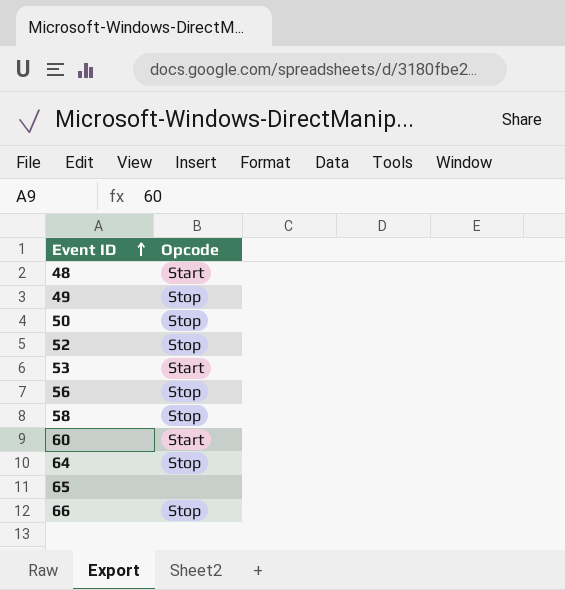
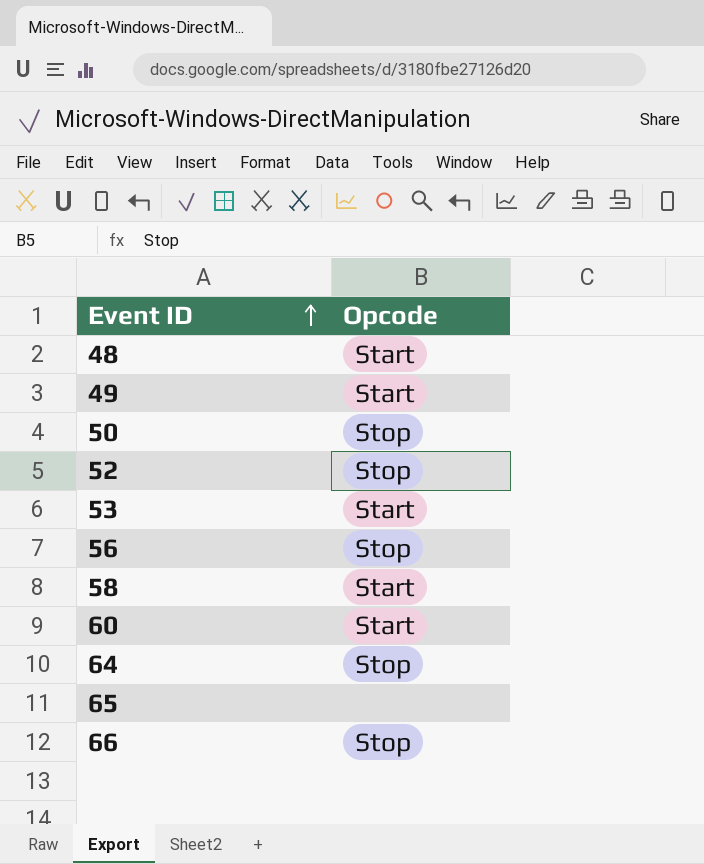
49 | Opcode: Stop -> Start
58 | Opcode: Stop -> Start

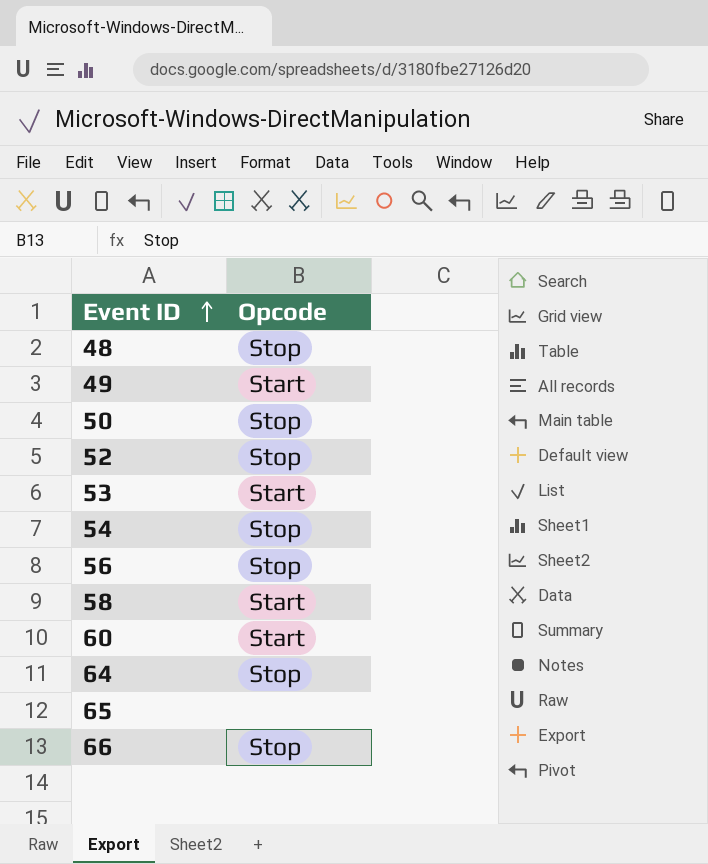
48 | Opcode: Start -> Stop
row 54: none -> Stop

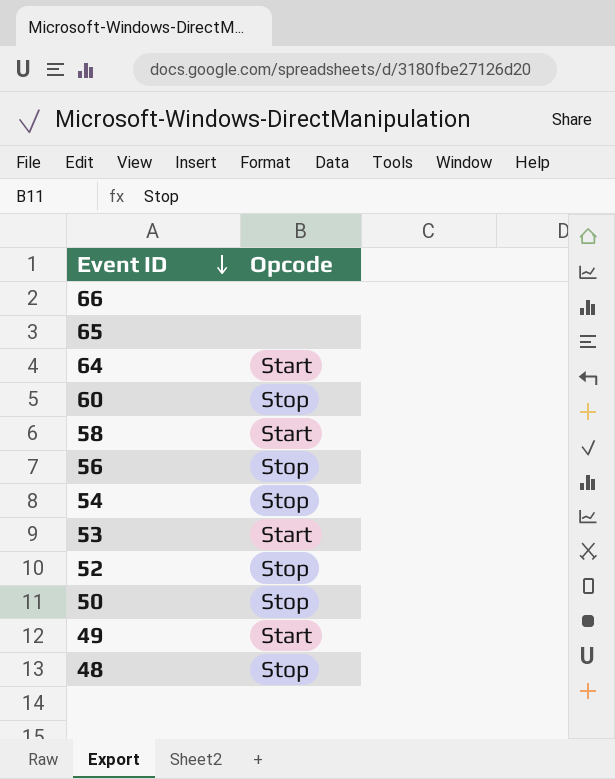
row order: Event ID ascending -> Event ID descending
66 | Opcode: Stop -> none
64 | Opcode: Stop -> Start
60 | Opcode: Start -> Stop

